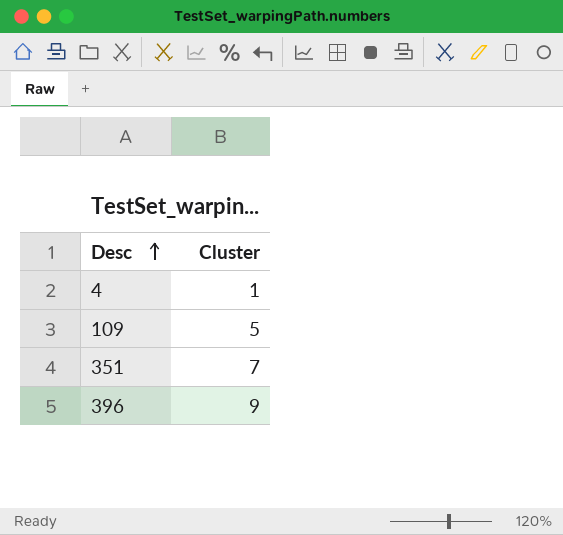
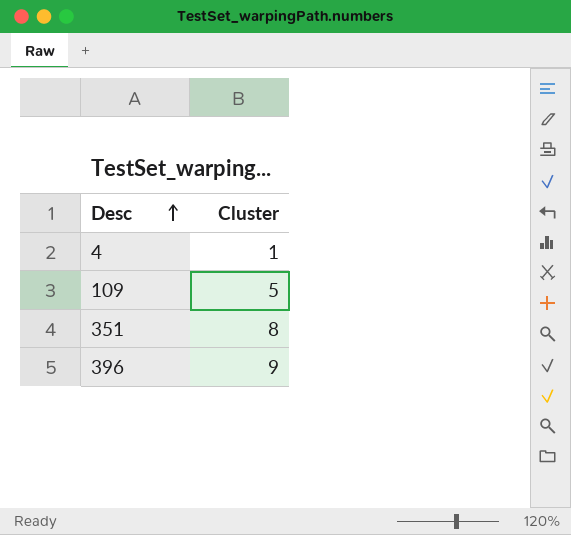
351 | Cluster: 7 -> 8

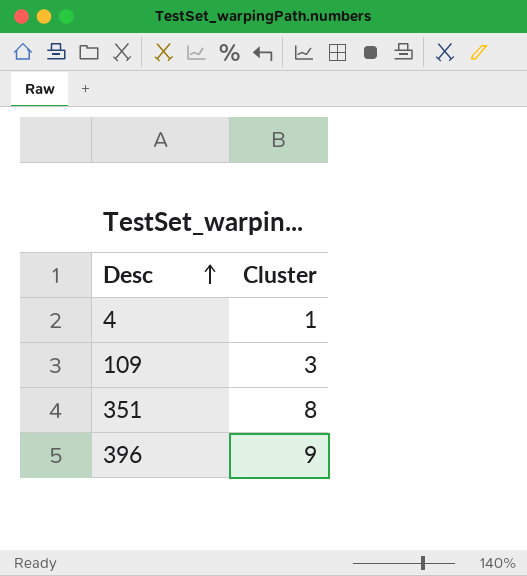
109 | Cluster: 5 -> 3

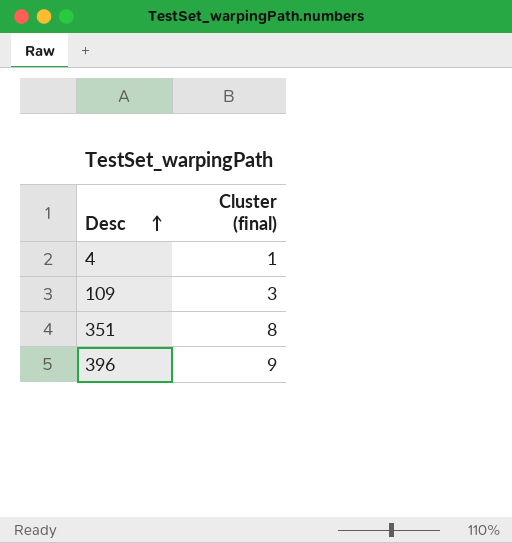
column name: Cluster -> Cluster (final)

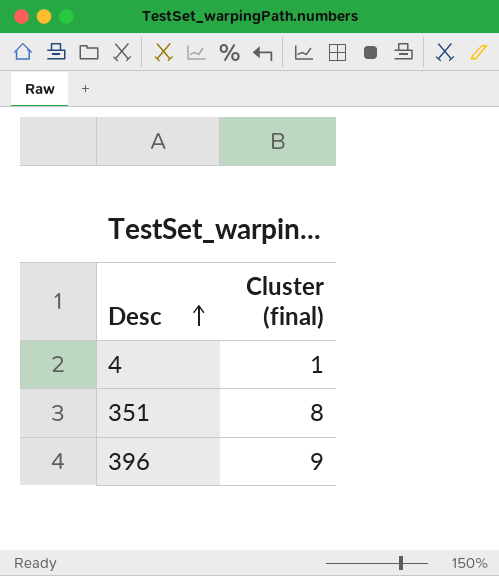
row 109: 3 -> none

